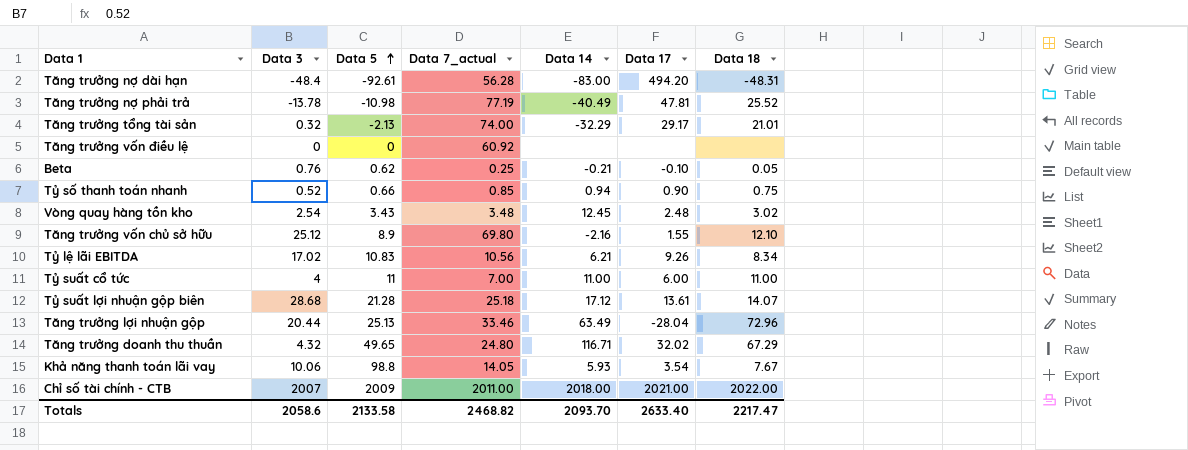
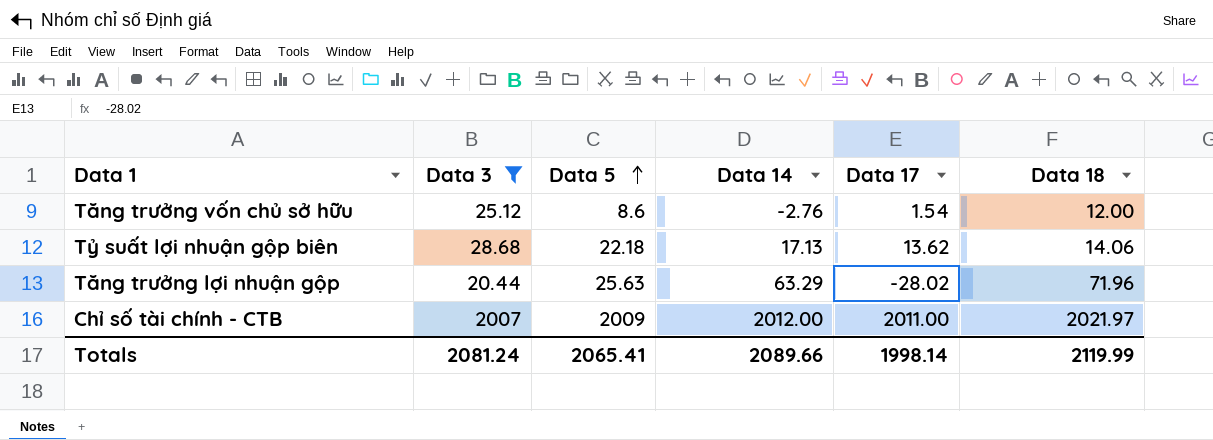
filter: none -> Data 3 >= 20.44
column Data 7_actual | position: 4 -> none
Tăng trưởng vốn chủ sở hữu | Data 5: 8.9 -> 8.6
Tăng trưởng vốn chủ sở hữu | Data 14: -2.16 -> -2.76
Tăng trưởng vốn chủ sở hữu | Data 17: 1.55 -> 1.54
Tăng trưởng vốn chủ sở hữu | Data 18: 12.10 -> 12.00
Tỷ suất lợi nhuận gộp biên | Data 5: 21.28 -> 22.18
Tỷ suất lợi nhuận gộp biên | Data 14: 17.12 -> 17.13
Tỷ suất lợi nhuận gộp biên | Data 17: 13.61 -> 13.62
Tỷ suất lợi nhuận gộp biên | Data 18: 14.07 -> 14.06
Tăng trưởng lợi nhuận gộp | Data 5: 25.13 -> 25.63
Tăng trưởng lợi nhuận gộp | Data 14: 63.49 -> 63.29
Tăng trưởng lợi nhuận gộp | Data 17: -28.04 -> -28.02
Tăng trưởng lợi nhuận gộp | Data 18: 72.96 -> 71.96
Chỉ số tài chính - CTB | Data 14: 2018.00 -> 2012.00
Chỉ số tài chính - CTB | Data 17: 2021.00 -> 2011.00
Chỉ số tài chính - CTB | Data 18: 2022.00 -> 2021.97
Totals | Data 3: 2058.6 -> 2081.24
Totals | Data 5: 2133.58 -> 2065.41
Totals | Data 14: 2093.70 -> 2089.66
Totals | Data 17: 2633.40 -> 1998.14
Totals | Data 18: 2217.47 -> 2119.99

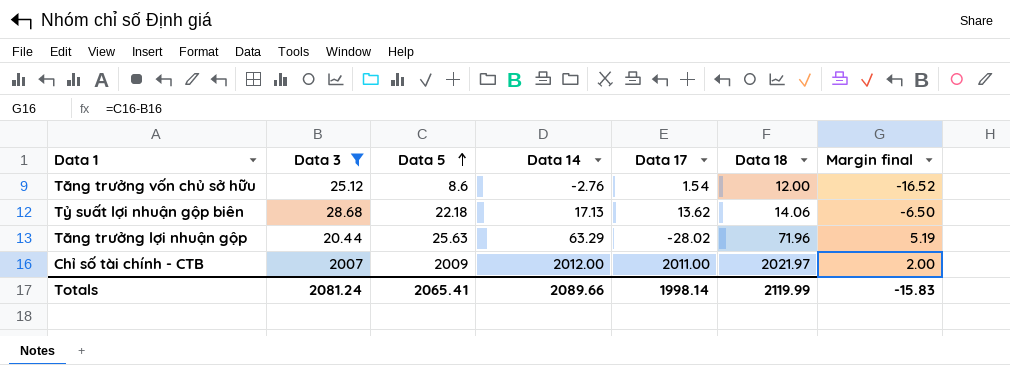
column Margin final | formula: none -> [Data 5] - [Data 3]

